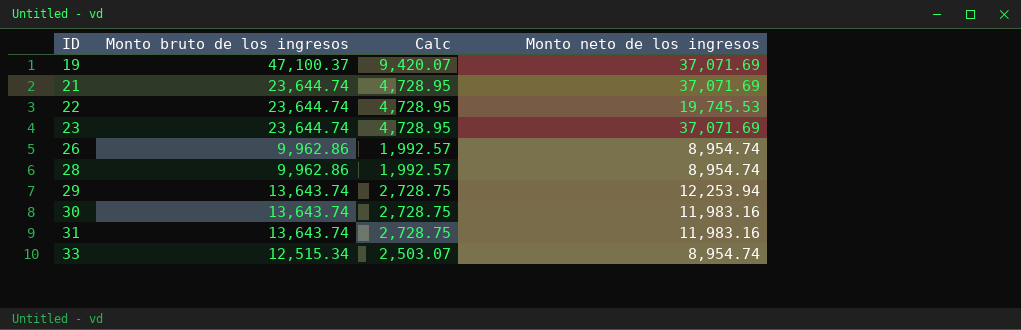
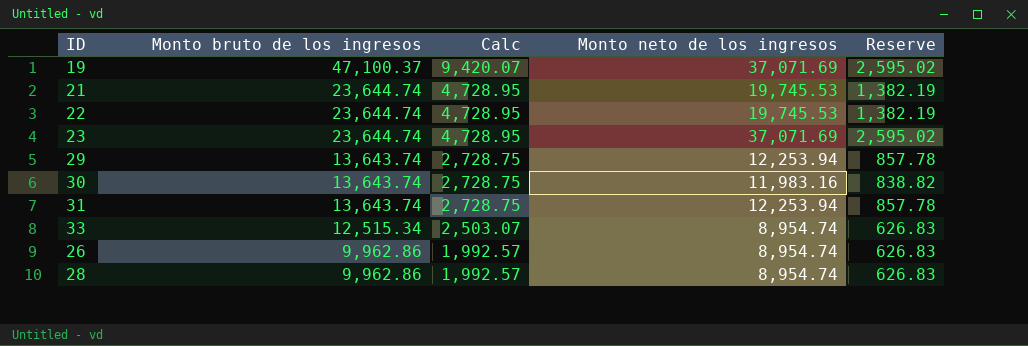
row order: ID ascending -> Monto bruto de los ingresos descending
column Reserve | formula: none -> [Monto neto de los ingresos] * 0.07
21 | Monto neto de los ingresos: 37,071.69 -> 19,745.53
31 | Monto neto de los ingresos: 11,983.16 -> 12,253.94

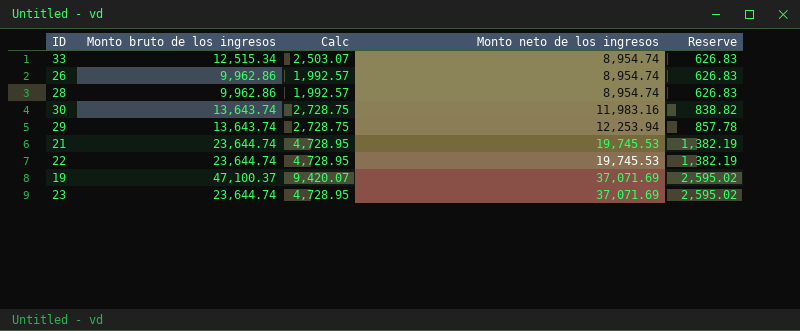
row order: Monto bruto de los ingresos descending -> Monto neto de los ingresos ascending
row 31: 13,643.74 | 2,728.75 | 12,253.94 | 857.78 -> none

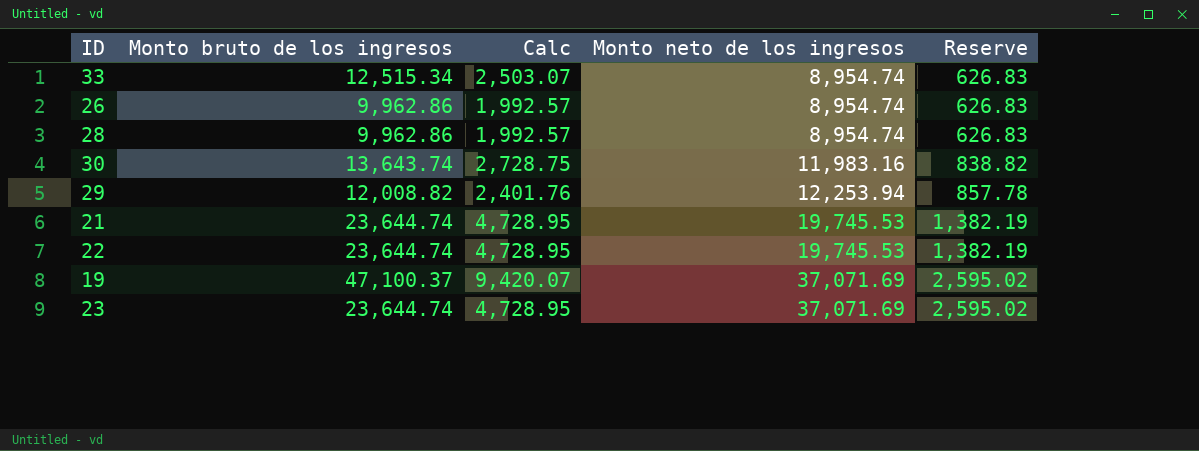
29 | Monto bruto de los ingresos: 13,643.74 -> 12,008.82
29 | Calc: 2,728.75 -> 2,401.76

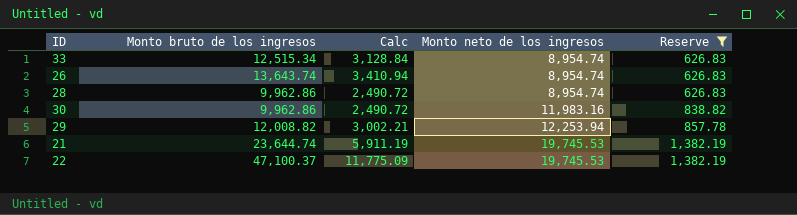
filter: none -> Reserve != 2,595.02
column Calc | formula: [Monto bruto de los ingresos] * 0.2 -> [Monto bruto de los ingresos] * 0.25
26 | Monto bruto de los ingresos: 9,962.86 -> 13,643.74
30 | Monto bruto de los ingresos: 13,643.74 -> 9,962.86
22 | Monto bruto de los ingresos: 23,644.74 -> 47,100.37

